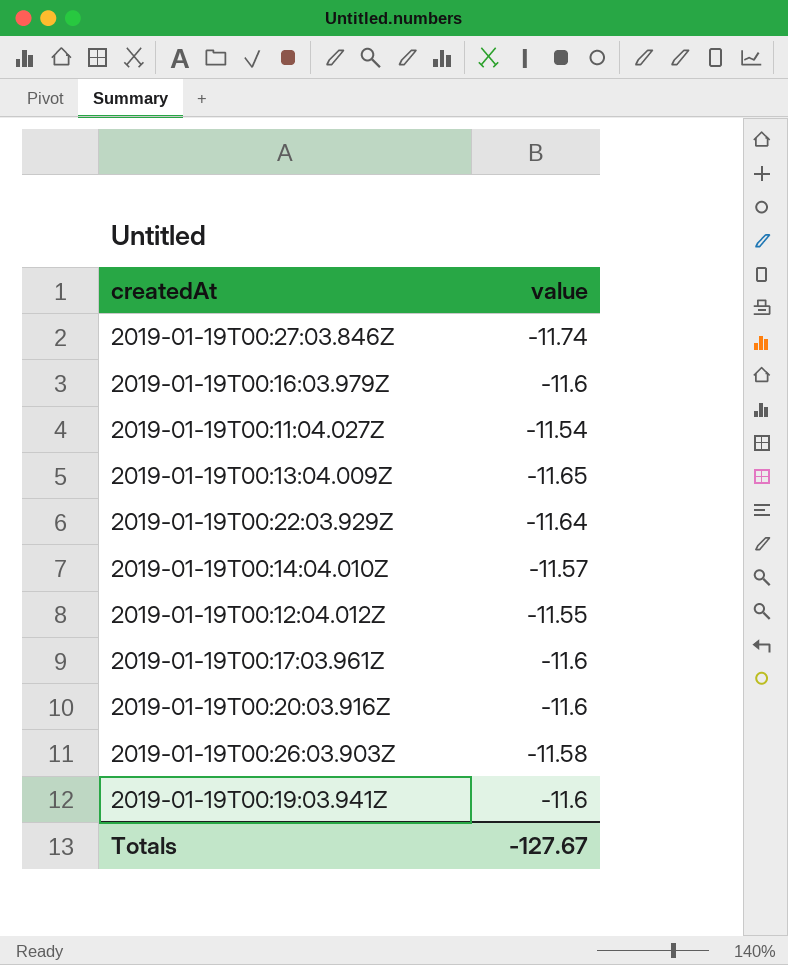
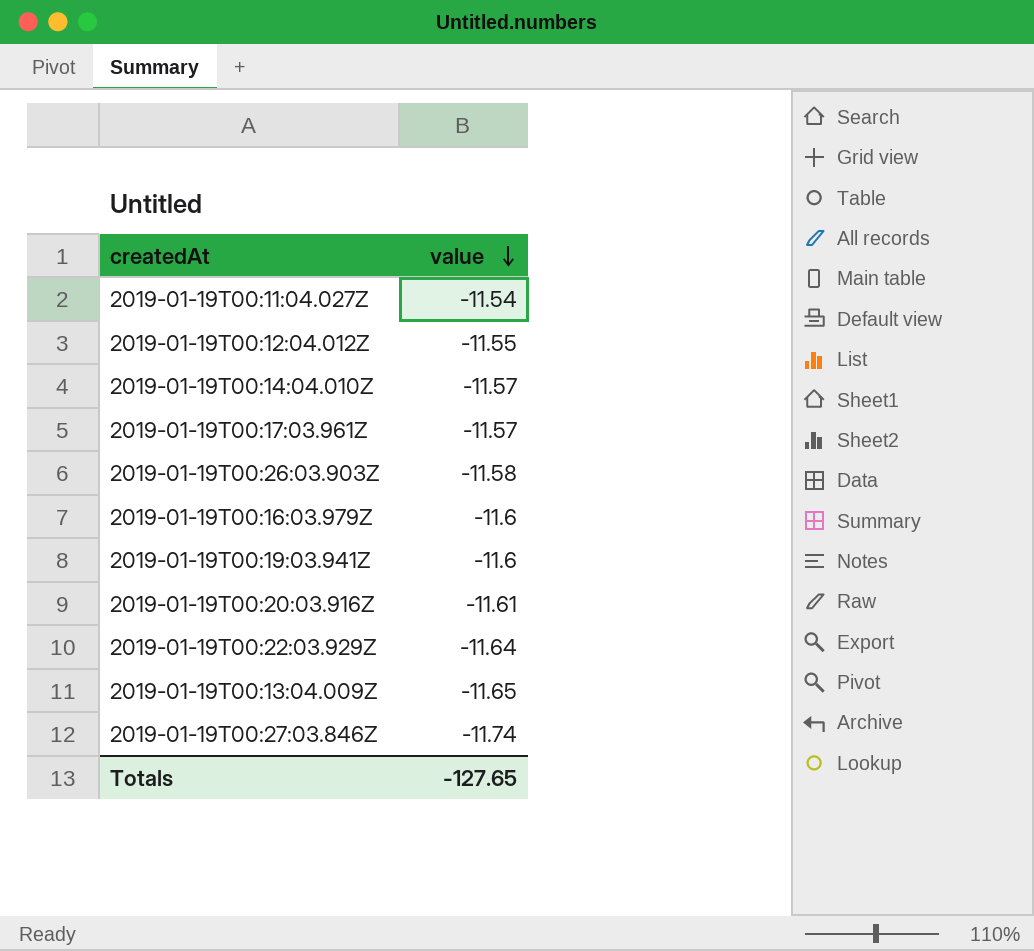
row order: none -> value descending
2019-01-19T00:17:03.961Z | value: -11.6 -> -11.57
2019-01-19T00:20:03.916Z | value: -11.6 -> -11.61
Totals | value: -127.67 -> -127.65

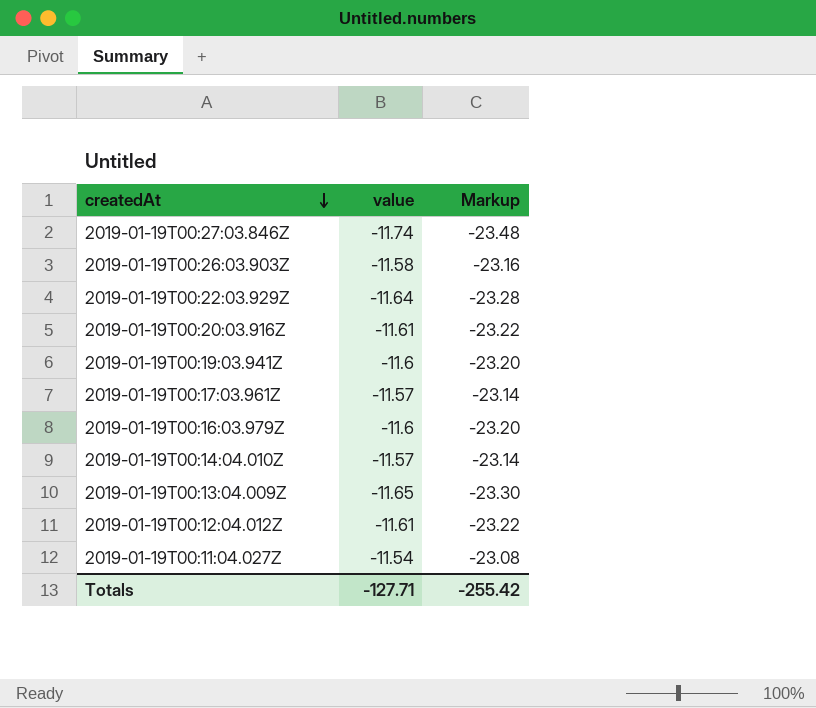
row order: value descending -> createdAt descending
column Markup | formula: none -> [value] * 2
2019-01-19T00:12:04.012Z | value: -11.55 -> -11.61
Totals | value: -127.65 -> -127.71

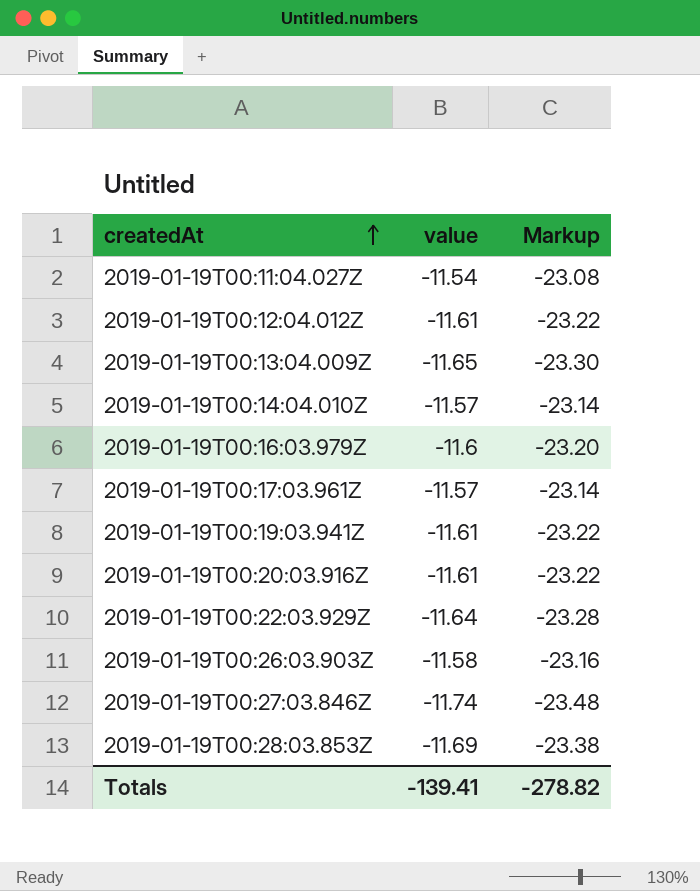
row order: createdAt descending -> createdAt ascending
2019-01-19T00:19:03.941Z | value: -11.6 -> -11.61
2019-01-19T00:19:03.941Z | Markup: -23.20 -> -23.22
row 2019-01-19T00:28:03.853Z: none -> -11.69 | -23.38
Totals | value: -127.71 -> -139.41
Totals | Markup: -255.42 -> -278.82

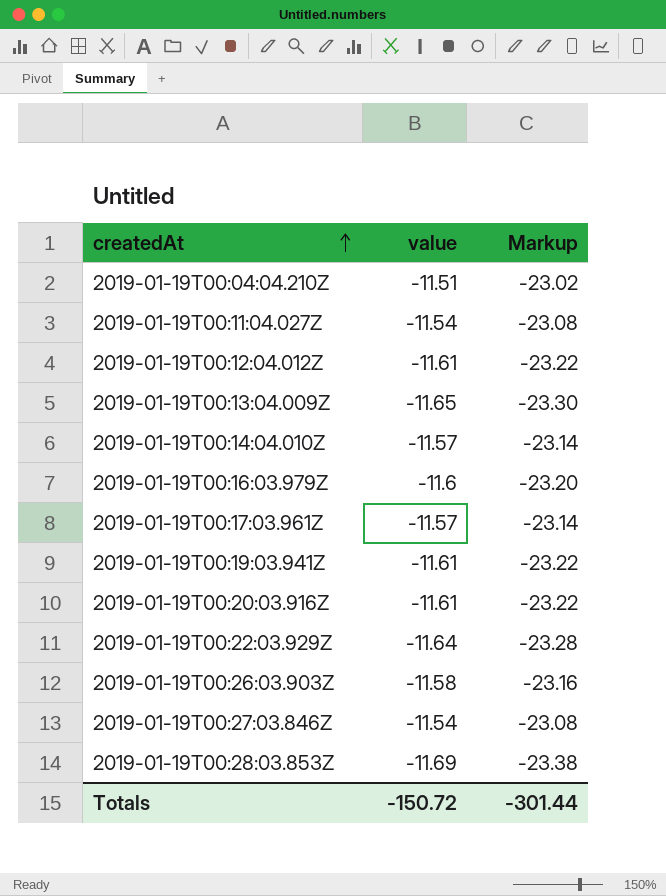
row 2019-01-19T00:04:04.210Z: none -> -11.51 | -23.02
2019-01-19T00:27:03.846Z | value: -11.74 -> -11.54
2019-01-19T00:27:03.846Z | Markup: -23.48 -> -23.08
Totals | value: -139.41 -> -150.72
Totals | Markup: -278.82 -> -301.44

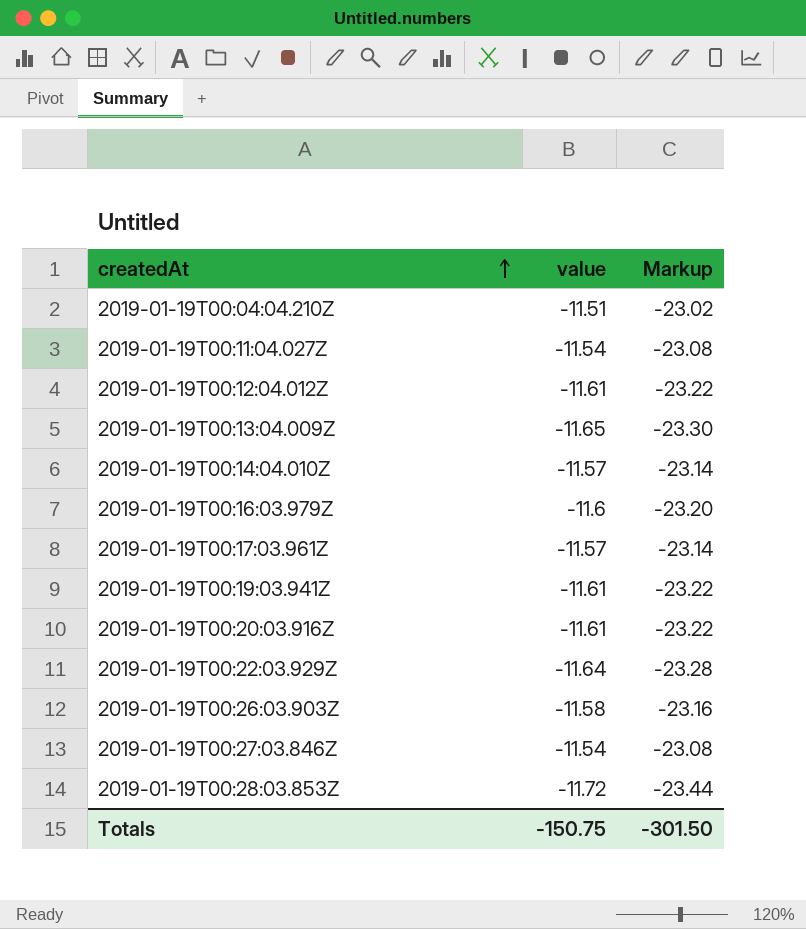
2019-01-19T00:28:03.853Z | value: -11.69 -> -11.72
2019-01-19T00:28:03.853Z | Markup: -23.38 -> -23.44
Totals | value: -150.72 -> -150.75
Totals | Markup: -301.44 -> -301.50

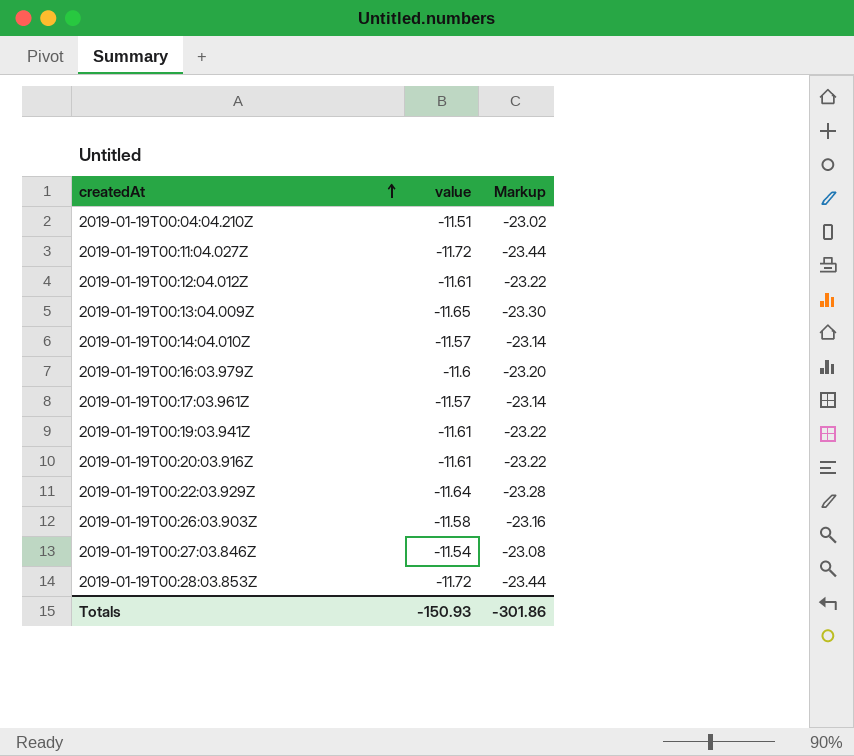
2019-01-19T00:11:04.027Z | value: -11.54 -> -11.72
2019-01-19T00:11:04.027Z | Markup: -23.08 -> -23.44
Totals | value: -150.75 -> -150.93
Totals | Markup: -301.50 -> -301.86

